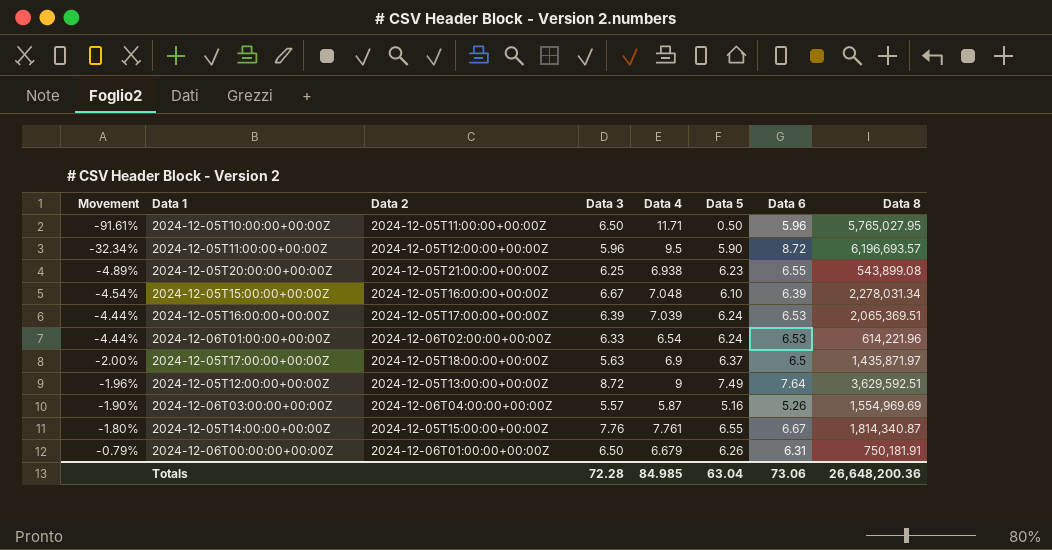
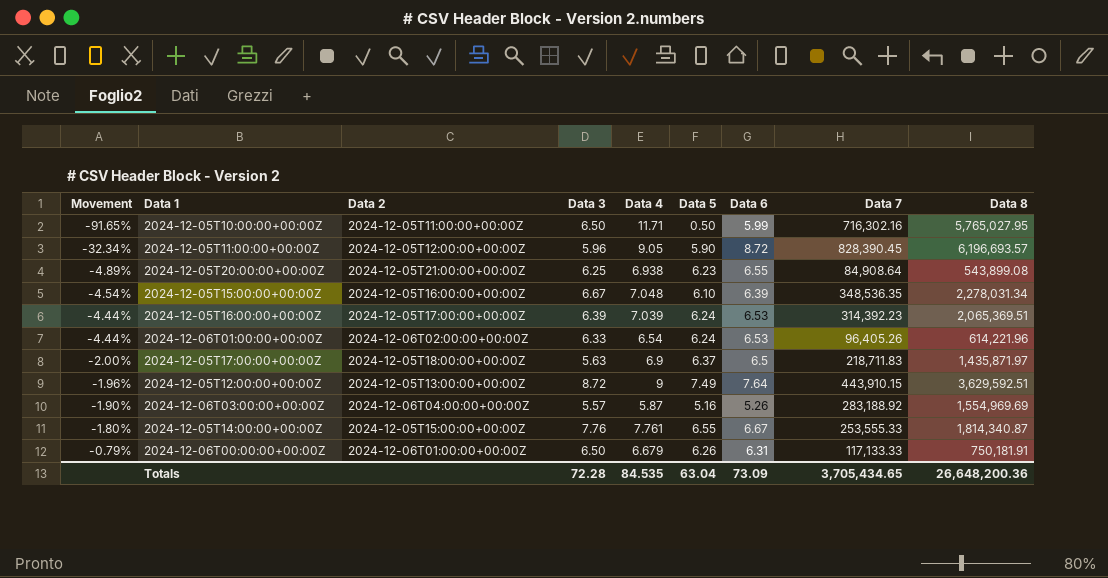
column Data 7 | position: none -> 8
2024-12-05T10:00:00+00:00Z | Movement: -91.61% -> -91.65%
2024-12-05T10:00:00+00:00Z | Data 6: 5.96 -> 5.99
2024-12-05T11:00:00+00:00Z | Data 4: 9.5 -> 9.05
Totals | Data 4: 84.985 -> 84.535
Totals | Data 6: 73.06 -> 73.09

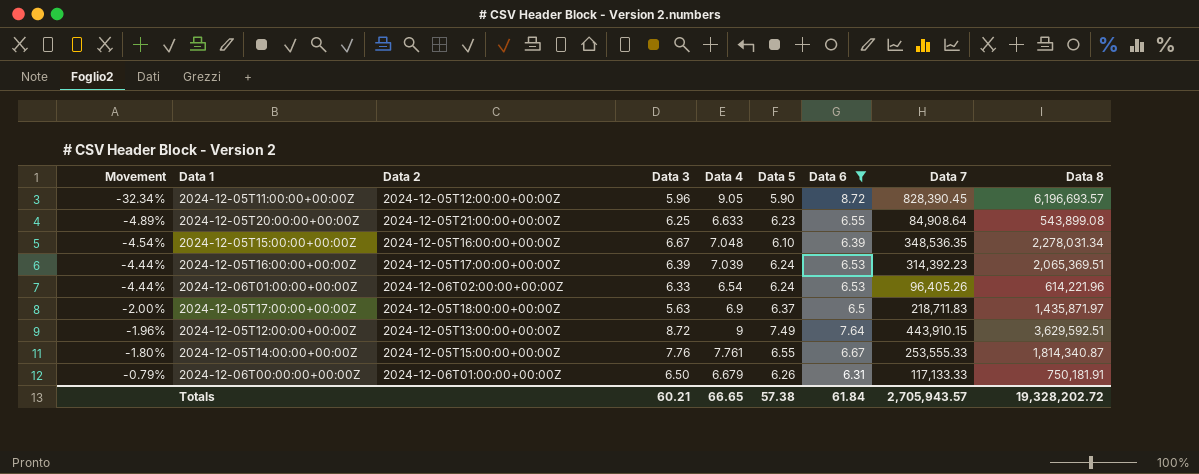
filter: none -> Data 6 >= 6.31
2024-12-05T20:00:00+00:00Z | Data 4: 6.938 -> 6.633
Totals | Data 3: 72.28 -> 60.21
Totals | Data 4: 84.535 -> 66.65
Totals | Data 5: 63.04 -> 57.38
Totals | Data 6: 73.09 -> 61.84
Totals | Data 7: 3,705,434.65 -> 2,705,943.57
Totals | Data 8: 26,648,200.36 -> 19,328,202.72

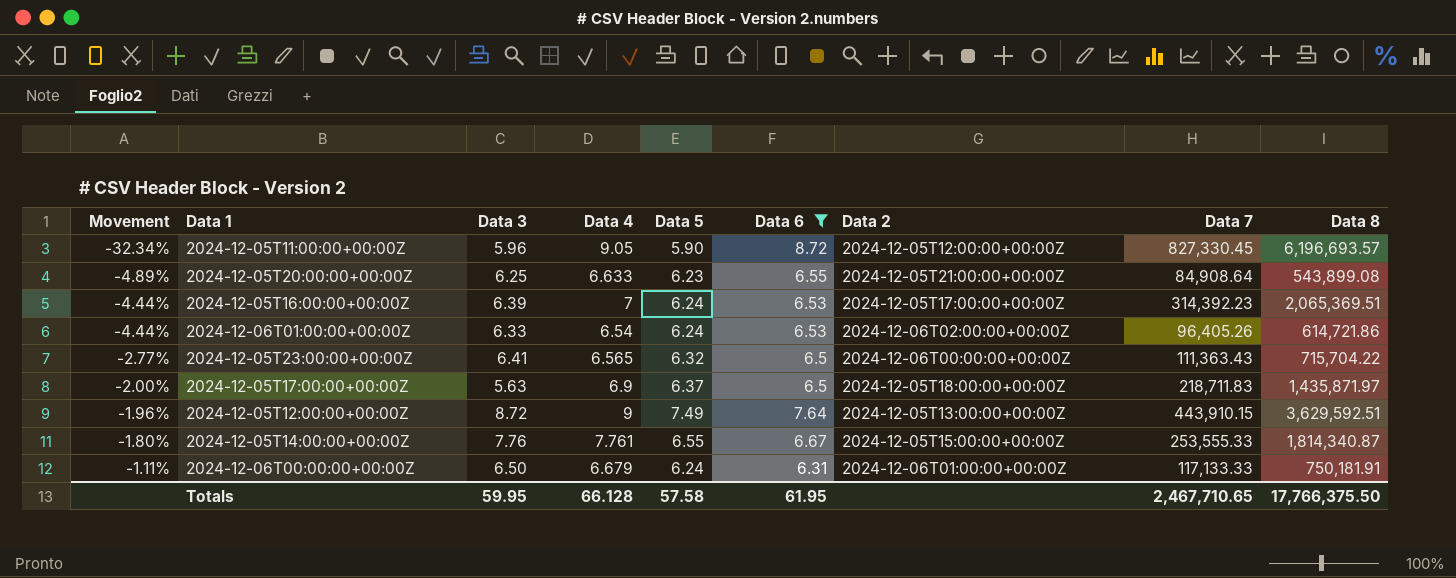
column Data 2 | position: 3 -> 7
row 2024-12-05T15:00:00+00:00Z: -4.54% | 2024-12-05T16:00:00+00:00Z | 6.67 | 7.048 | 6.10 | 6.39 | 348,536.35 | 2,278,031.34 -> none
2024-12-05T11:00:00+00:00Z | Data 7: 828,390.45 -> 827,330.45
2024-12-05T16:00:00+00:00Z | Data 4: 7.039 -> 7
2024-12-06T01:00:00+00:00Z | Data 8: 614,221.96 -> 614,721.86
row 2024-12-05T23:00:00+00:00Z: none -> -2.77% | 6.41 | 6.565 | 6.32 | 6.5 | 2024-12-06T00:00:00+00:00Z | 111,363.43 | 715,704.22
2024-12-06T00:00:00+00:00Z | Movement: -0.79% -> -1.11%
2024-12-06T00:00:00+00:00Z | Data 5: 6.26 -> 6.24
Totals | Data 3: 60.21 -> 59.95
Totals | Data 4: 66.65 -> 66.128
Totals | Data 5: 57.38 -> 57.58
Totals | Data 6: 61.84 -> 61.95
Totals | Data 7: 2,705,943.57 -> 2,467,710.65
Totals | Data 8: 19,328,202.72 -> 17,766,375.50

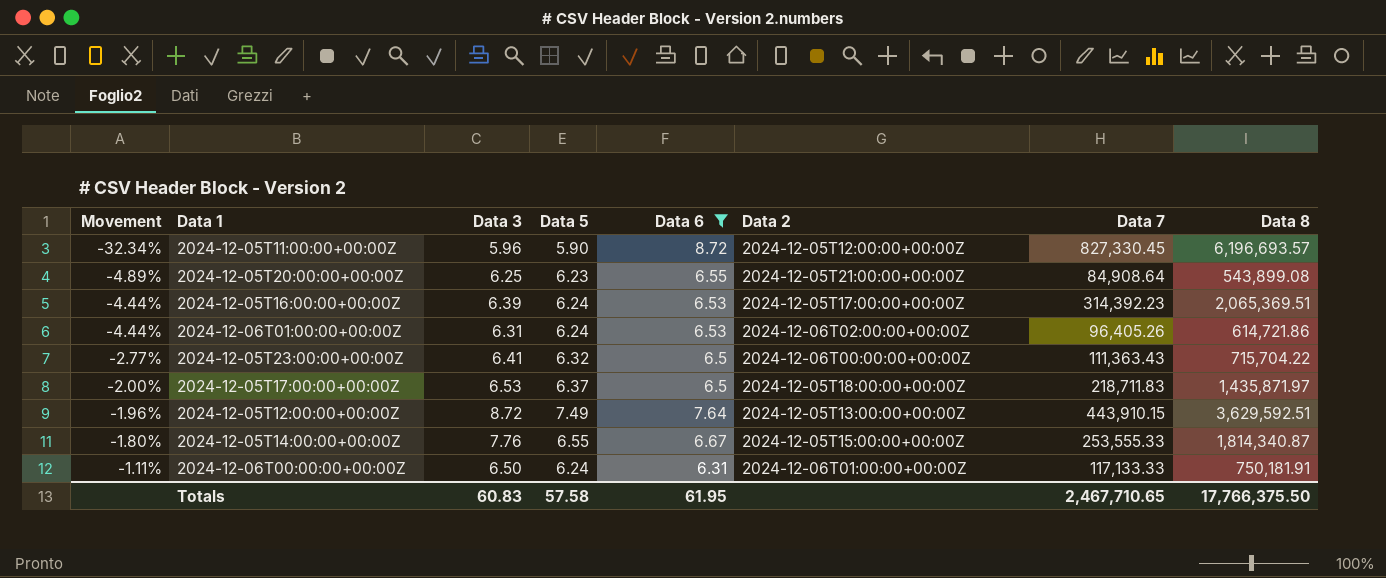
column Data 4 | position: 4 -> none
2024-12-06T01:00:00+00:00Z | Data 3: 6.33 -> 6.31
2024-12-05T17:00:00+00:00Z | Data 3: 5.63 -> 6.53
Totals | Data 3: 59.95 -> 60.83

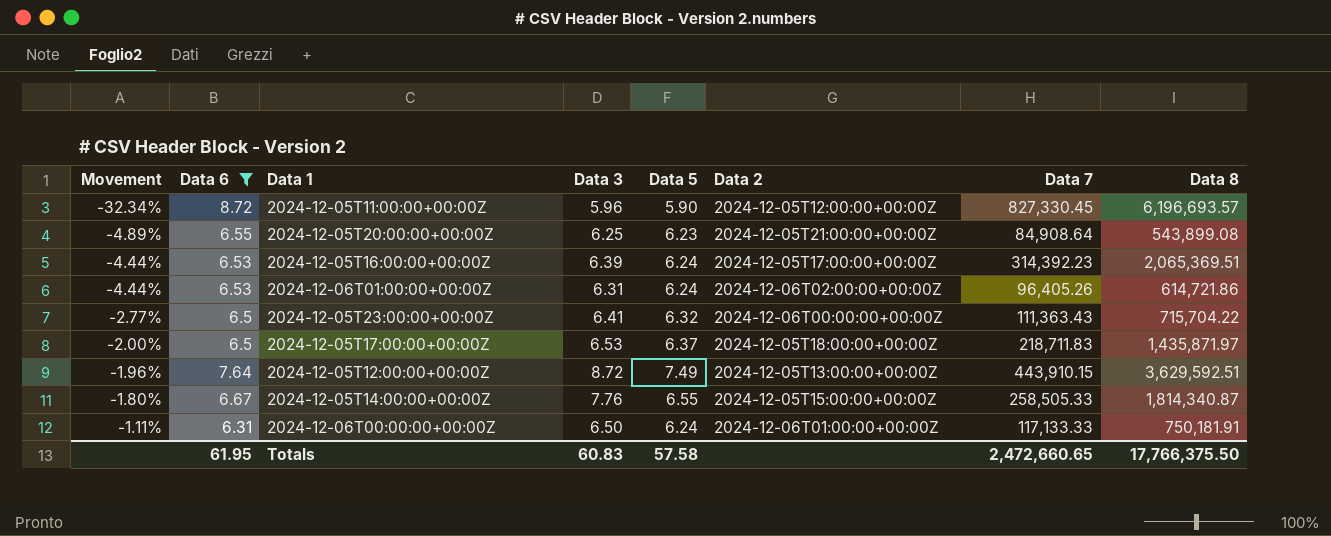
column Data 6 | position: 5 -> 2
2024-12-05T14:00:00+00:00Z | Data 7: 253,555.33 -> 258,505.33
Totals | Data 7: 2,467,710.65 -> 2,472,660.65

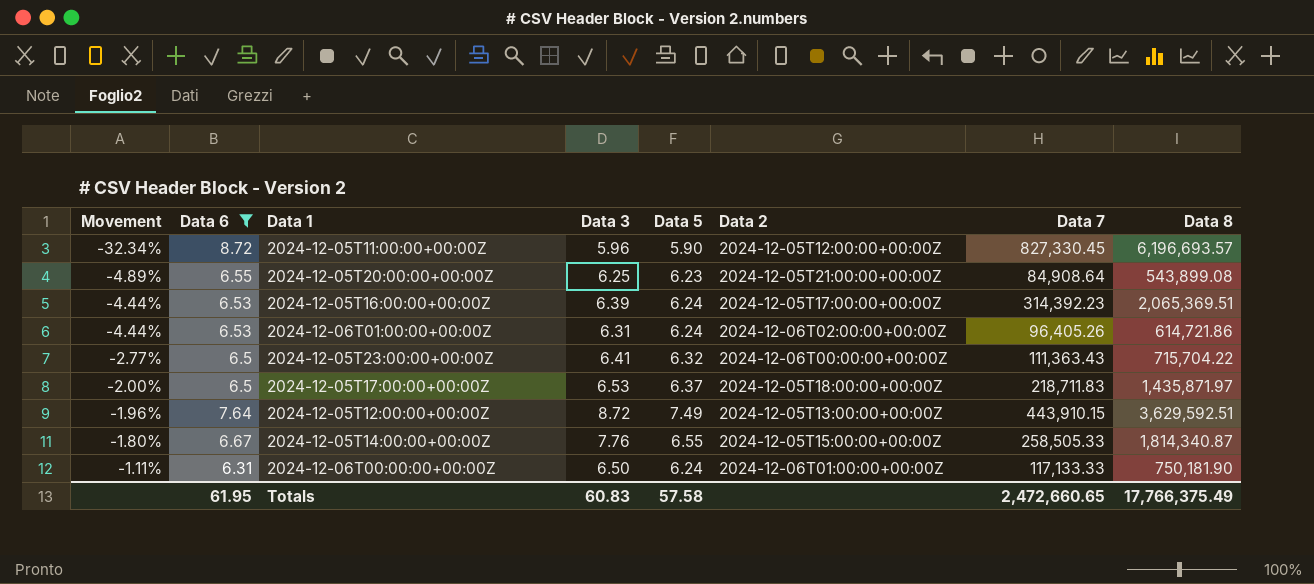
2024-12-06T00:00:00+00:00Z | Data 8: 750,181.91 -> 750,181.90
Totals | Data 8: 17,766,375.50 -> 17,766,375.49

